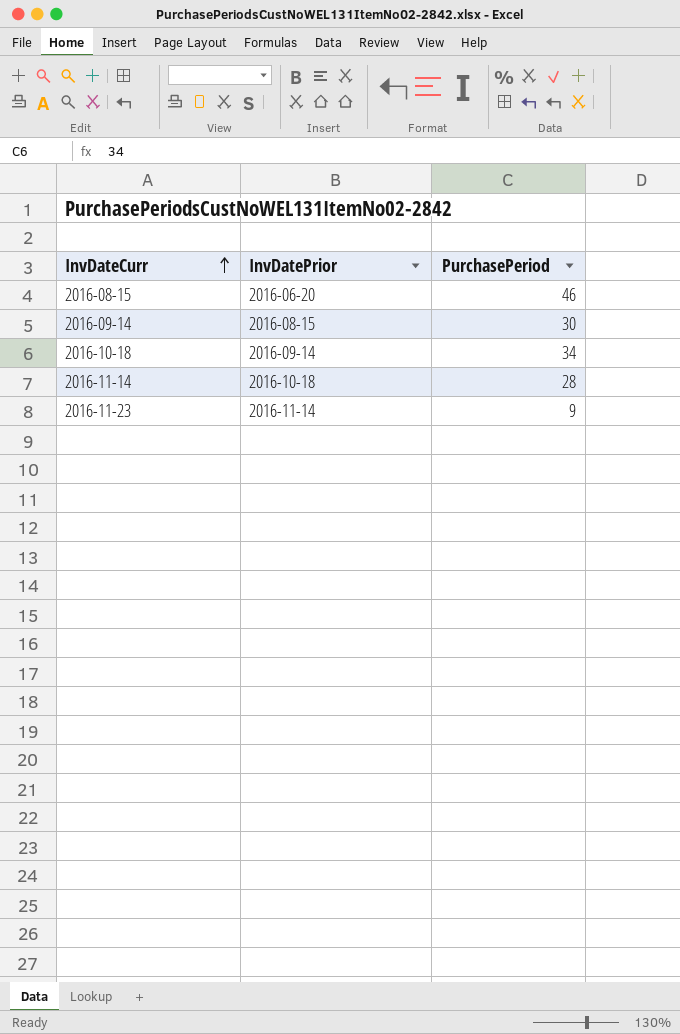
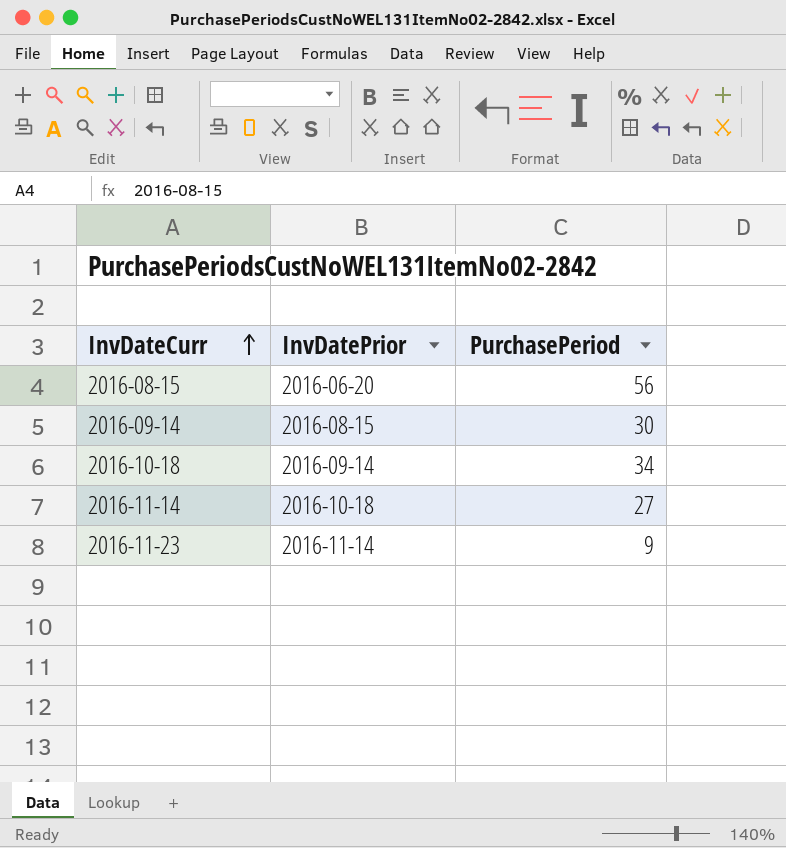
2016-08-15 | PurchasePeriod: 46 -> 56
2016-11-14 | PurchasePeriod: 28 -> 27

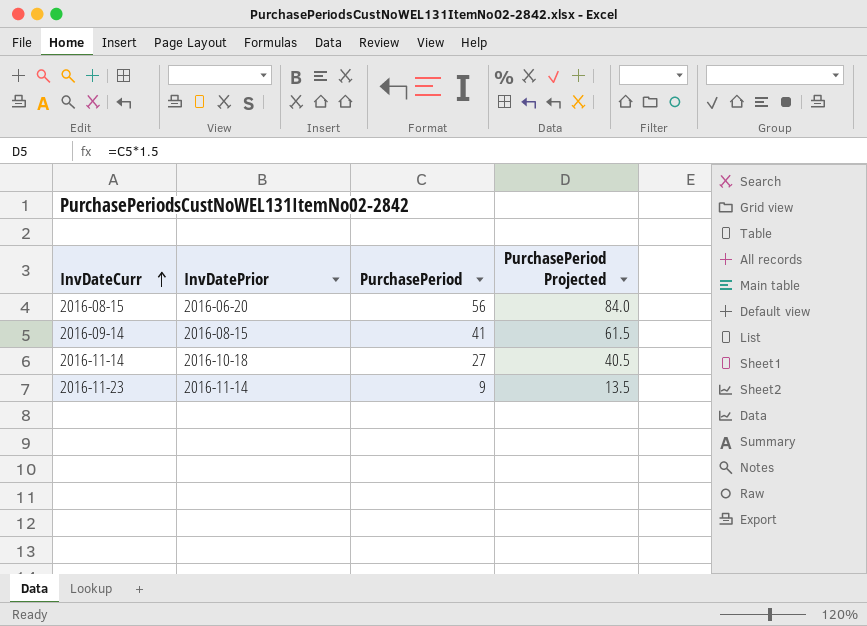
column PurchasePeriod Projected | formula: none -> [PurchasePeriod] * 1.5
row 2016-10-18: 2016-09-14 | 34 -> none
2016-09-14 | PurchasePeriod: 30 -> 41

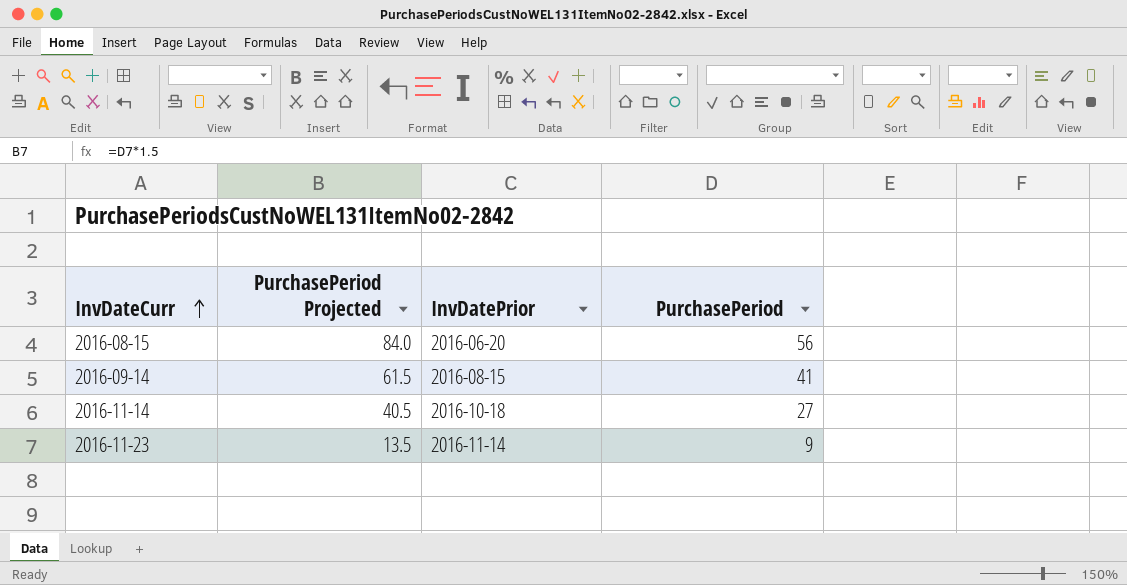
column PurchasePeriod Projected | position: 4 -> 2

